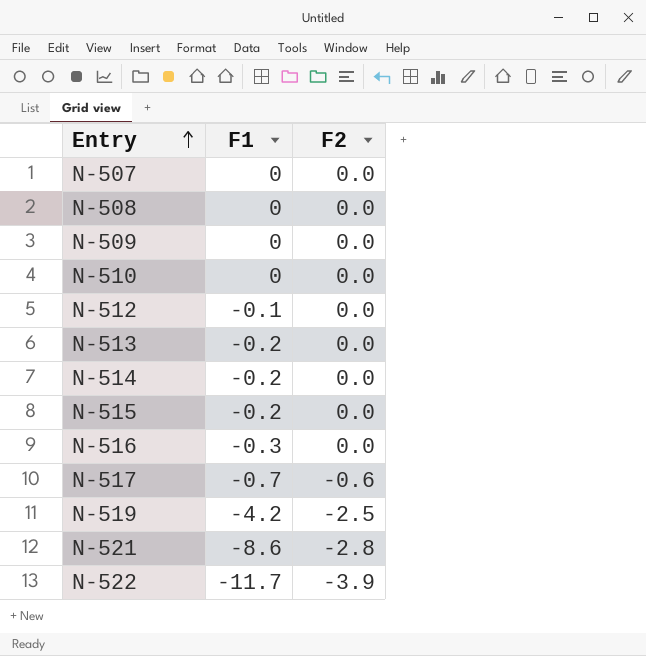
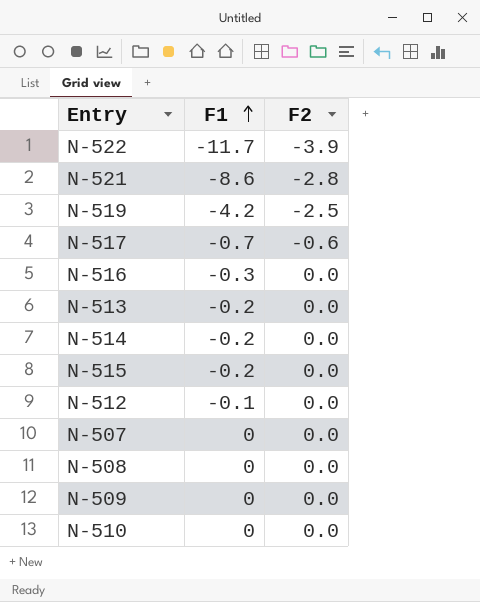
row order: Entry ascending -> F1 ascending

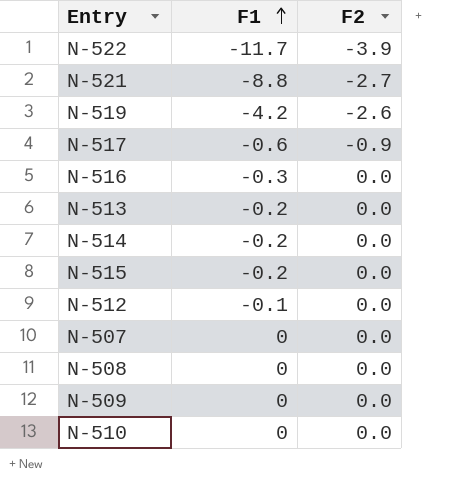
N-521 | F1: -8.6 -> -8.8
N-521 | F2: -2.8 -> -2.7
N-519 | F2: -2.5 -> -2.6
N-517 | F1: -0.7 -> -0.6
N-517 | F2: -0.6 -> -0.9

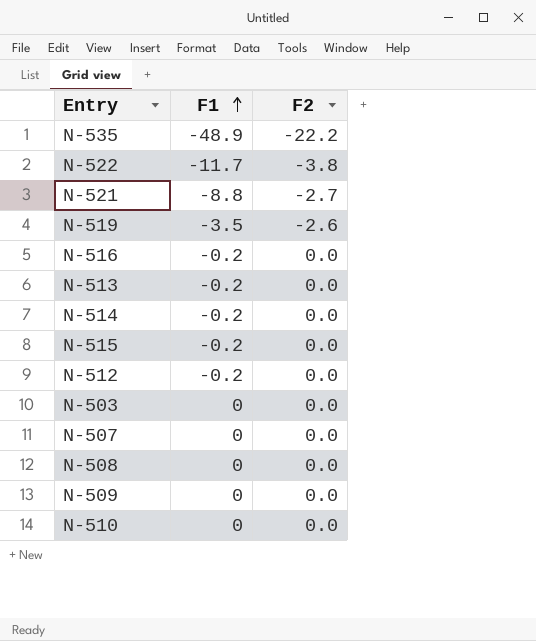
row N-517: -0.6 | -0.9 -> none
row N-535: none -> -48.9 | -22.2
N-522 | F2: -3.9 -> -3.8
N-519 | F1: -4.2 -> -3.5
N-516 | F1: -0.3 -> -0.2
N-512 | F1: -0.1 -> -0.2
row N-503: none -> 0 | 0.0

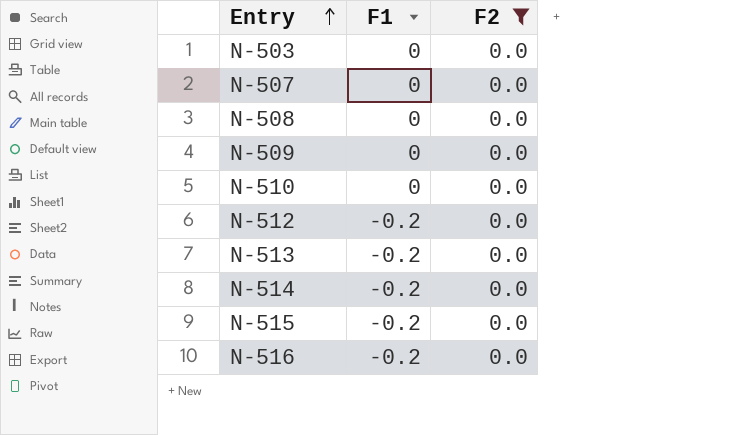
filter: none -> F2 = 0.0
row order: F1 ascending -> Entry ascending

